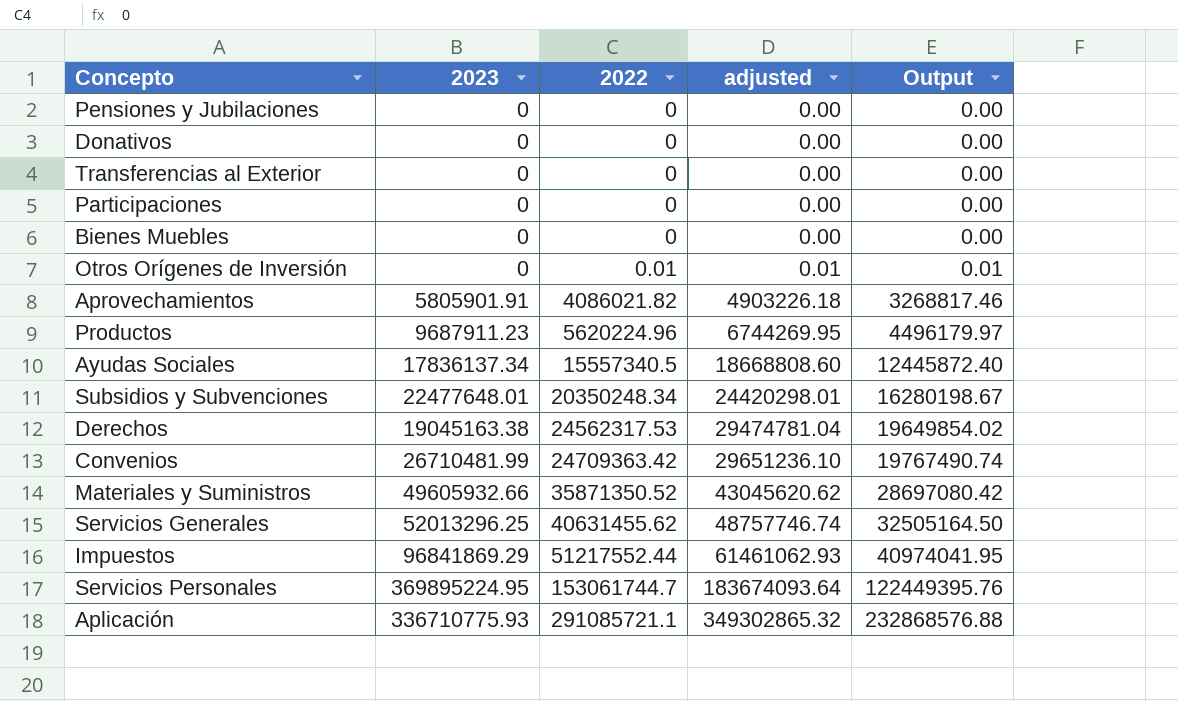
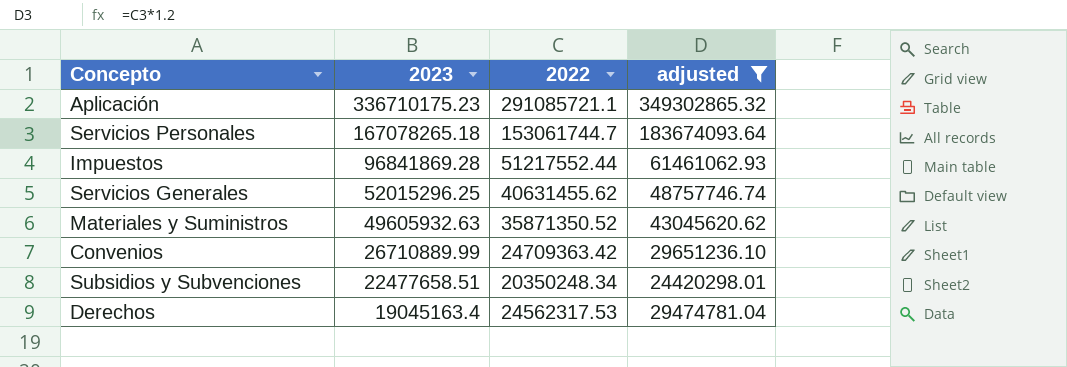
filter: none -> adjusted >= 24420298.01
row order: 2022 ascending -> 2023 descending
column Output | formula: [2022] * 0.8 -> none
Aplicación | 2023: 336710775.93 -> 336710175.23
Servicios Personales | 2023: 369895224.95 -> 167078265.18
Impuestos | 2023: 96841869.29 -> 96841869.28
Servicios Generales | 2023: 52013296.25 -> 52015296.25
Materiales y Suministros | 2023: 49605932.66 -> 49605932.63
Convenios | 2023: 26710481.99 -> 26710889.99
Subsidios y Subvenciones | 2023: 22477648.01 -> 22477658.51
Derechos | 2023: 19045163.38 -> 19045163.4

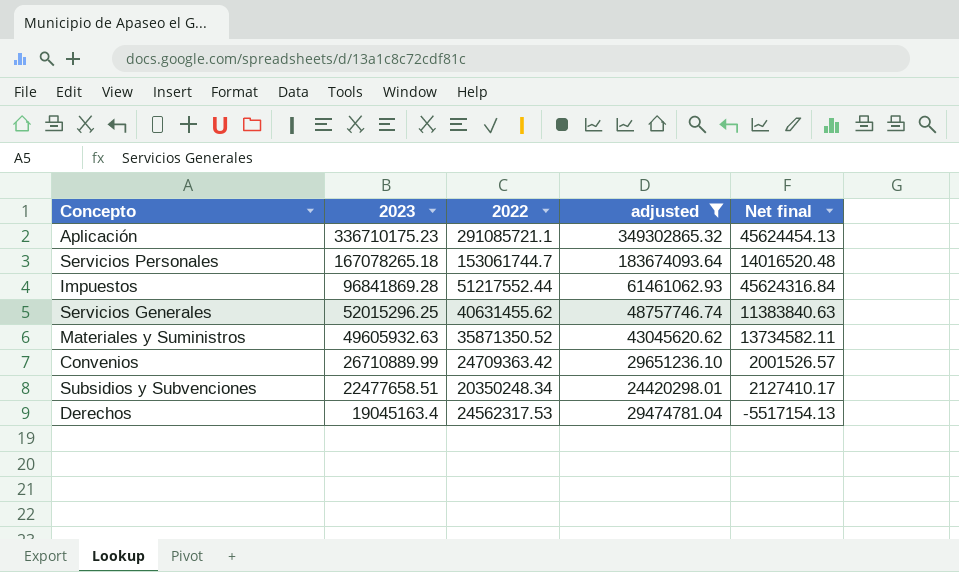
column Net final | formula: none -> [2023] - [2022]

